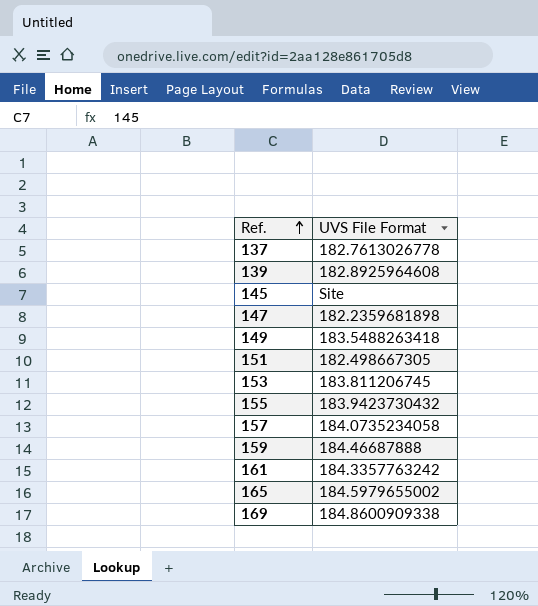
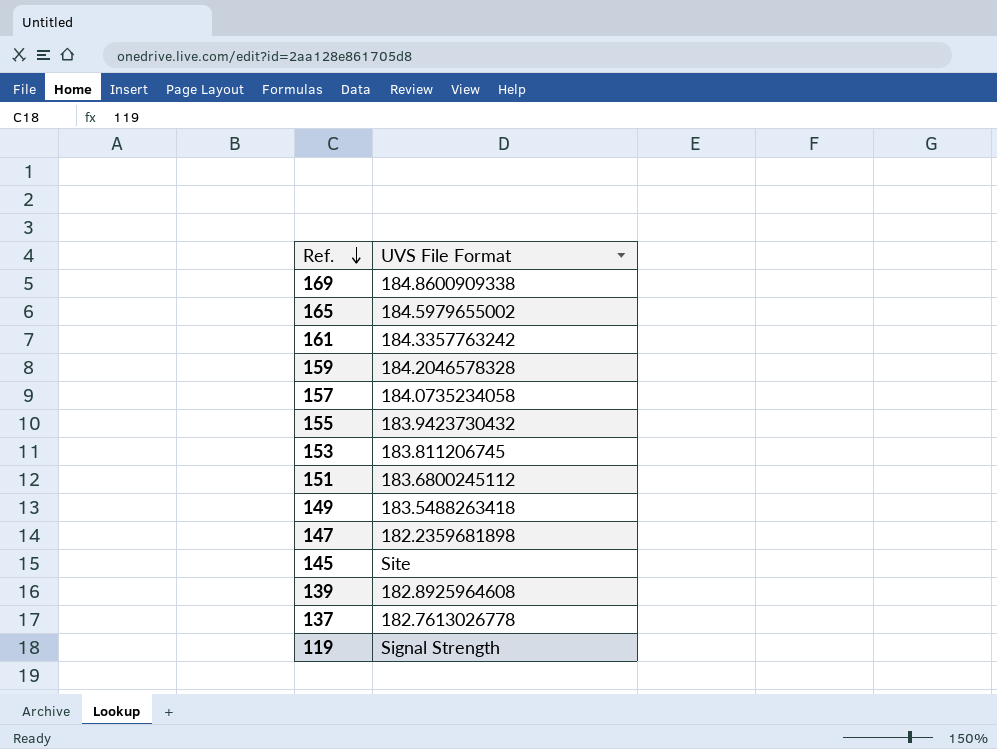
row order: Ref. ascending -> Ref. descending
159 | UVS File Format: 184.46687888 -> 184.2046578328
151 | UVS File Format: 182.498667305 -> 183.6800245112
row 119: none -> Signal Strength

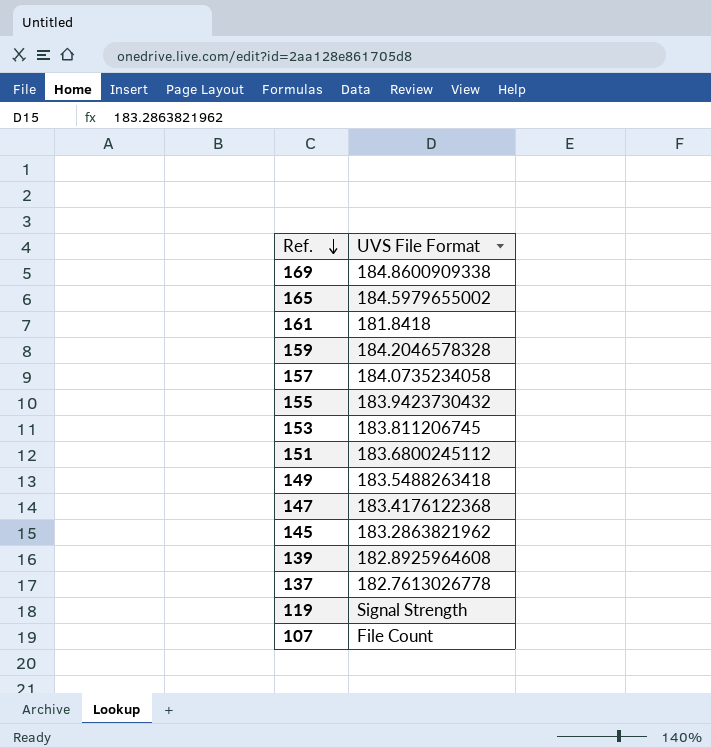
161 | UVS File Format: 184.3357763242 -> 181.8418
147 | UVS File Format: 182.2359681898 -> 183.4176122368
145 | UVS File Format: Site -> 183.2863821962
row 107: none -> File Count

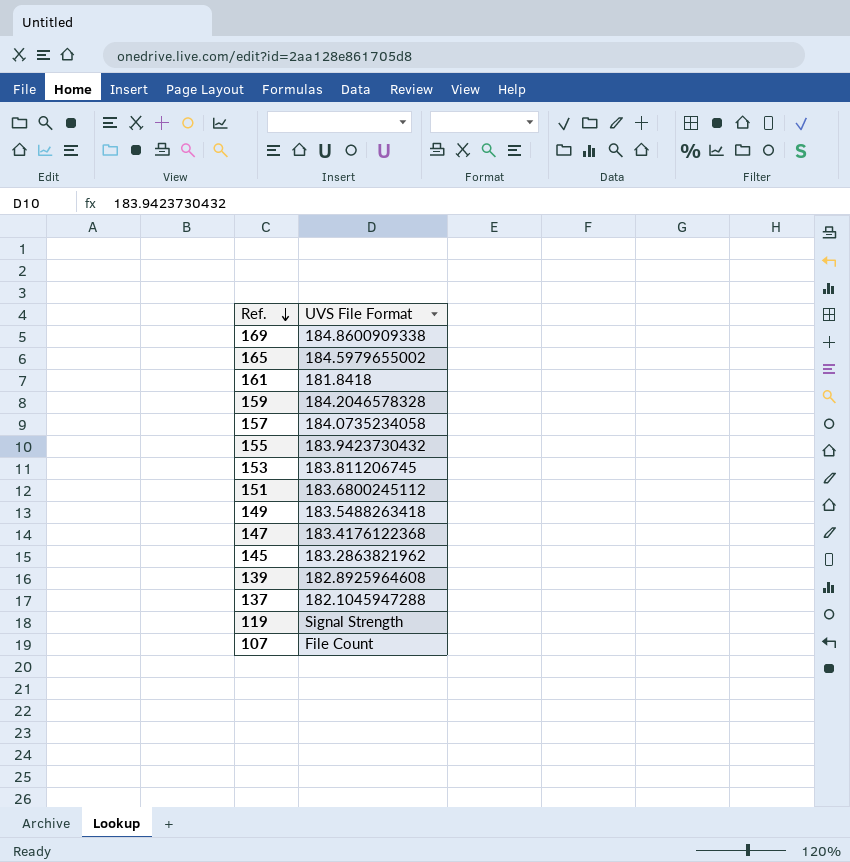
137 | UVS File Format: 182.7613026778 -> 182.1045947288

